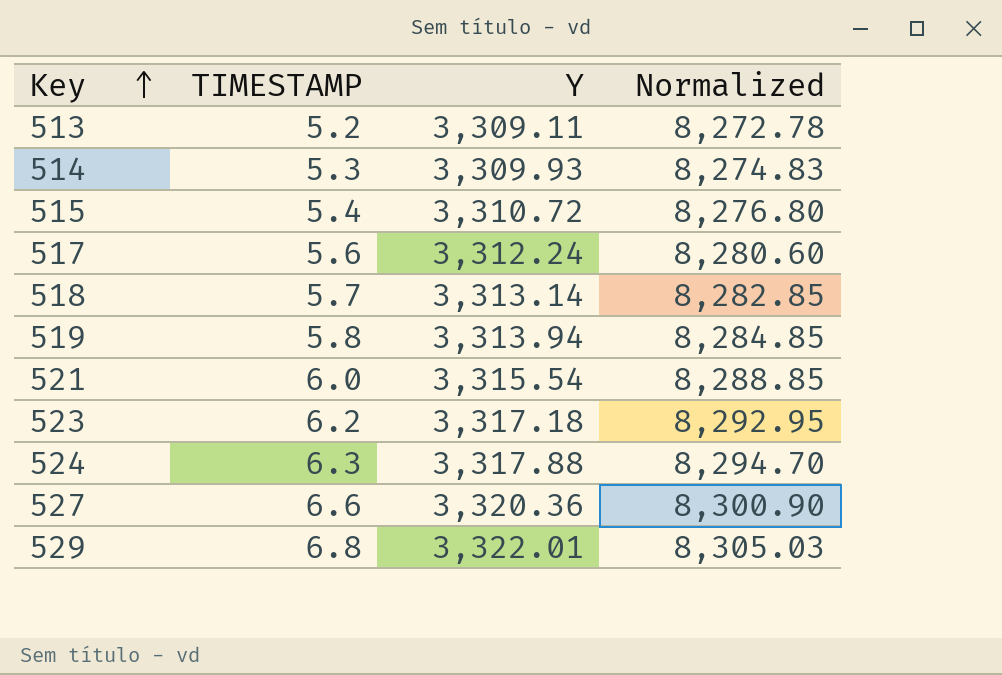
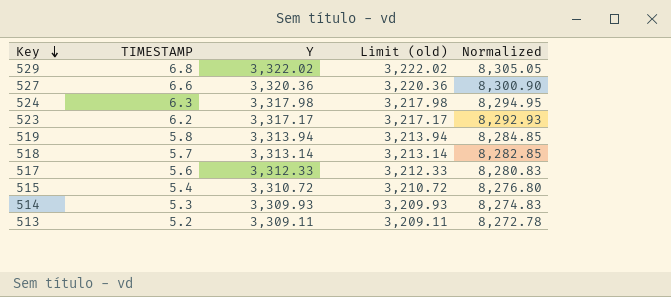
row order: Key ascending -> Key descending
column Limit (old) | formula: none -> [Y] - 100
row 521: 6.0 | 3,315.54 | 8,288.85 -> none
529 | Y: 3,322.01 -> 3,322.02
529 | Normalized: 8,305.03 -> 8,305.05
524 | Y: 3,317.88 -> 3,317.98
524 | Normalized: 8,294.70 -> 8,294.95
523 | Y: 3,317.18 -> 3,317.17
523 | Normalized: 8,292.95 -> 8,292.93
517 | Y: 3,312.24 -> 3,312.33
517 | Normalized: 8,280.60 -> 8,280.83

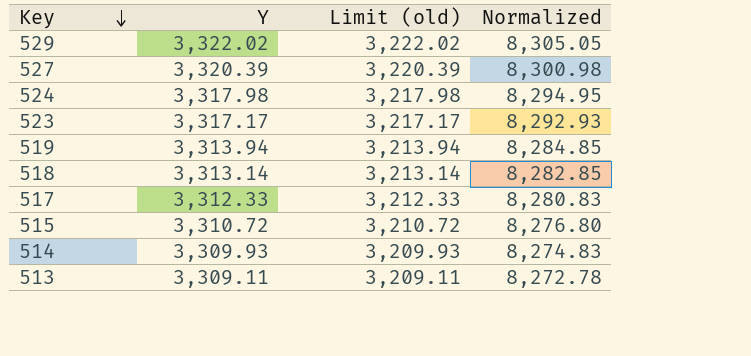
column TIMESTAMP | position: 2 -> none
527 | Y: 3,320.36 -> 3,320.39
527 | Limit (old): 3,220.36 -> 3,220.39
527 | Normalized: 8,300.90 -> 8,300.98

